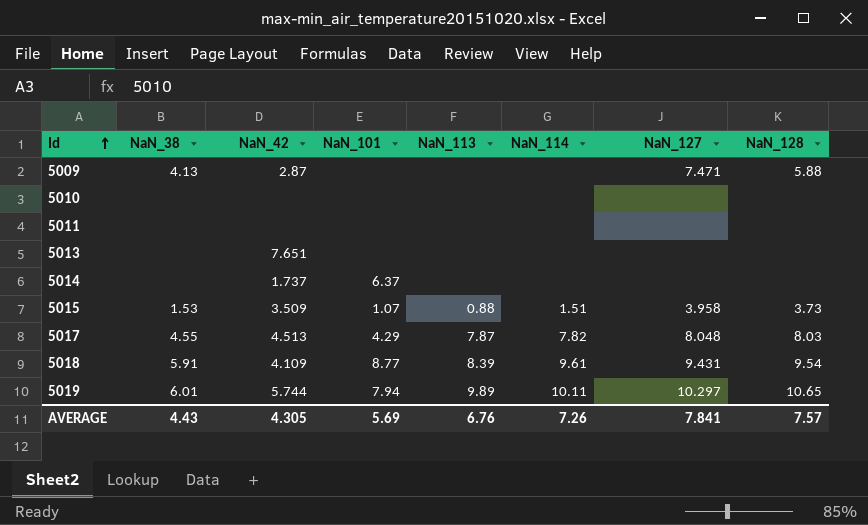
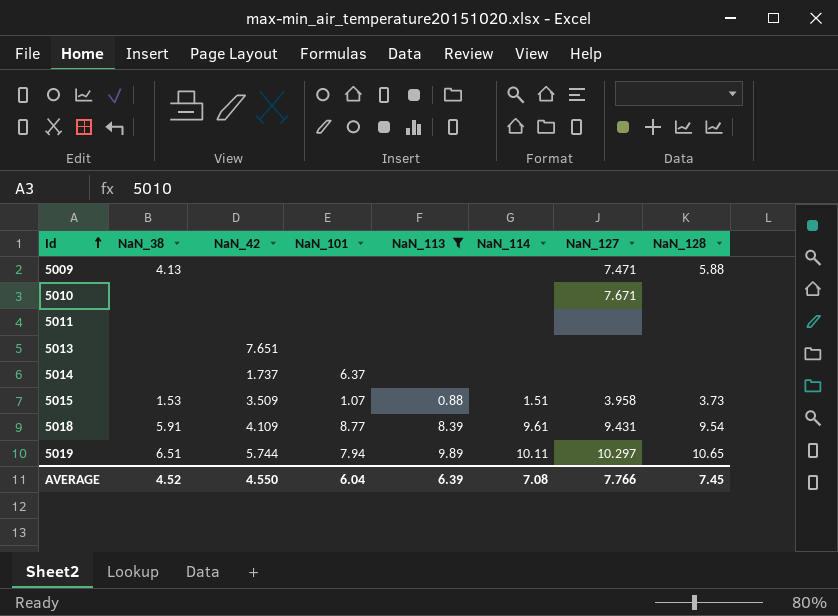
filter: none -> NaN_113 != 7.87
5009 | NaN_42: 2.87 -> none
5010 | NaN_127: none -> 7.671
5019 | NaN_38: 6.01 -> 6.51
AVERAGE | NaN_38: 4.43 -> 4.52
AVERAGE | NaN_42: 4.305 -> 4.550
AVERAGE | NaN_101: 5.69 -> 6.04
AVERAGE | NaN_113: 6.76 -> 6.39
AVERAGE | NaN_114: 7.26 -> 7.08
AVERAGE | NaN_127: 7.841 -> 7.766
AVERAGE | NaN_128: 7.57 -> 7.45

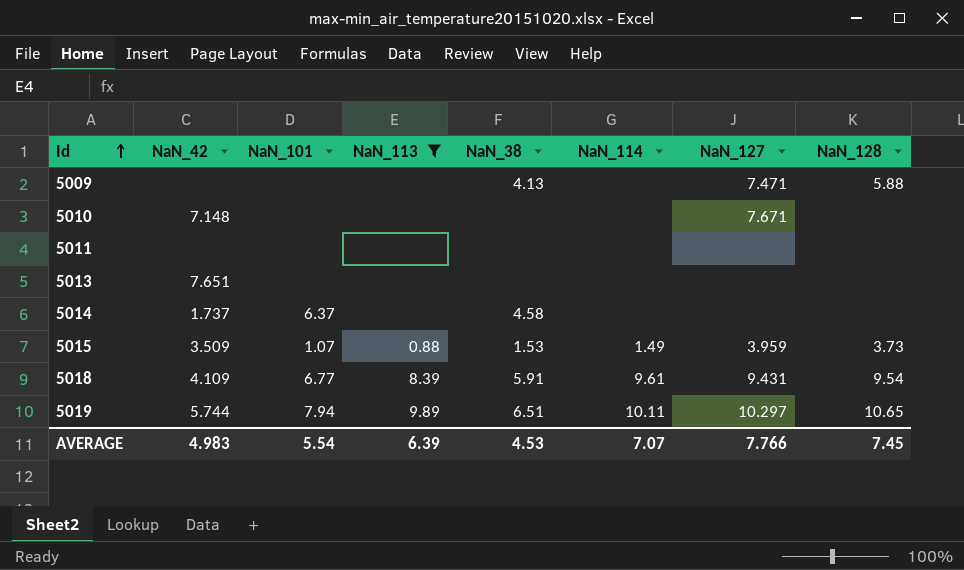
column NaN_38 | position: 2 -> 5
5010 | NaN_42: none -> 7.148
5014 | NaN_38: none -> 4.58
5015 | NaN_114: 1.51 -> 1.49
5015 | NaN_127: 3.958 -> 3.959
5018 | NaN_101: 8.77 -> 6.77
AVERAGE | NaN_42: 4.550 -> 4.983
AVERAGE | NaN_101: 6.04 -> 5.54
AVERAGE | NaN_38: 4.52 -> 4.53
AVERAGE | NaN_114: 7.08 -> 7.07

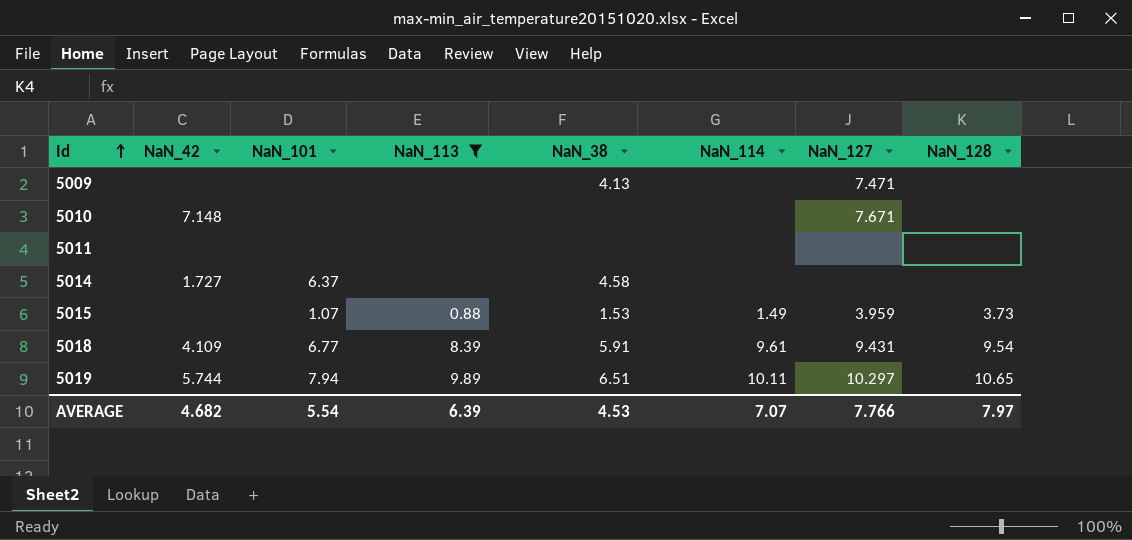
row 5013: 7.651 | none | none | none | none | none | none -> none
5009 | NaN_128: 5.88 -> none
5014 | NaN_42: 1.737 -> 1.727
5015 | NaN_42: 3.509 -> none
AVERAGE | NaN_42: 4.983 -> 4.682
AVERAGE | NaN_128: 7.45 -> 7.97

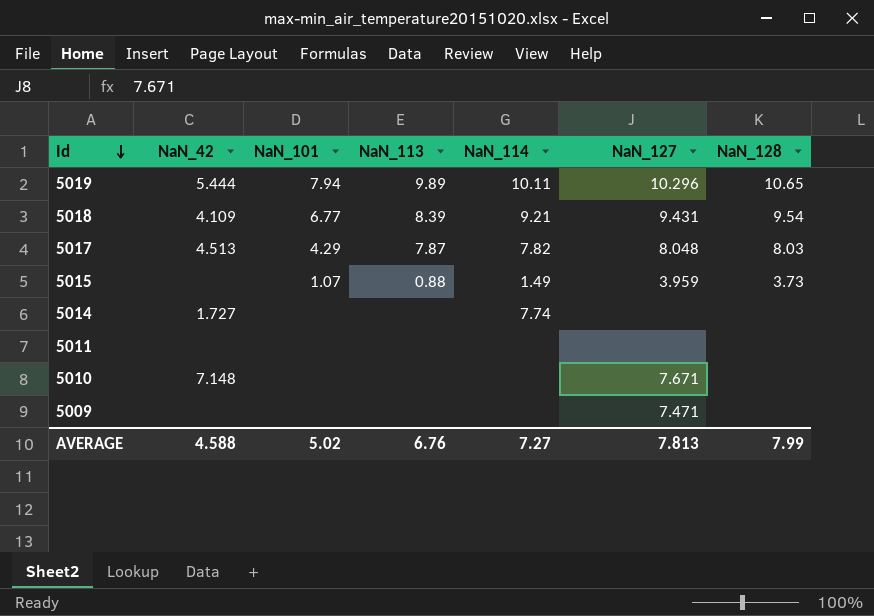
filter: NaN_113 != 7.87 -> none
row order: Id ascending -> Id descending
column NaN_38 | position: 5 -> none
5019 | NaN_42: 5.744 -> 5.444
5019 | NaN_127: 10.297 -> 10.296
5018 | NaN_114: 9.61 -> 9.21
5014 | NaN_101: 6.37 -> none
5014 | NaN_114: none -> 7.74
AVERAGE | NaN_42: 4.682 -> 4.588
AVERAGE | NaN_101: 5.54 -> 5.02
AVERAGE | NaN_113: 6.39 -> 6.76
AVERAGE | NaN_114: 7.07 -> 7.27
AVERAGE | NaN_127: 7.766 -> 7.813
AVERAGE | NaN_128: 7.97 -> 7.99

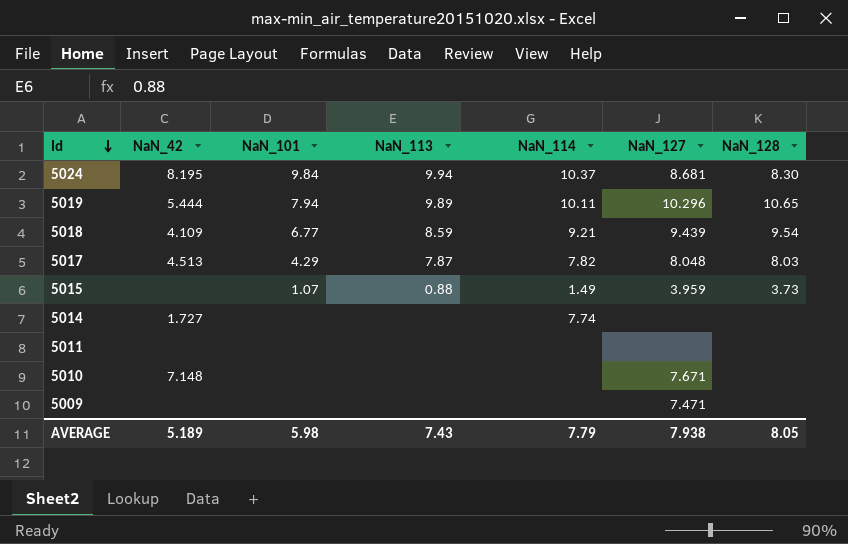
row 5024: none -> 8.195 | 9.84 | 9.94 | 10.37 | 8.681 | 8.30
5018 | NaN_113: 8.39 -> 8.59
5018 | NaN_127: 9.431 -> 9.439
AVERAGE | NaN_42: 4.588 -> 5.189
AVERAGE | NaN_101: 5.02 -> 5.98
AVERAGE | NaN_113: 6.76 -> 7.43
AVERAGE | NaN_114: 7.27 -> 7.79
AVERAGE | NaN_127: 7.813 -> 7.938
AVERAGE | NaN_128: 7.99 -> 8.05

